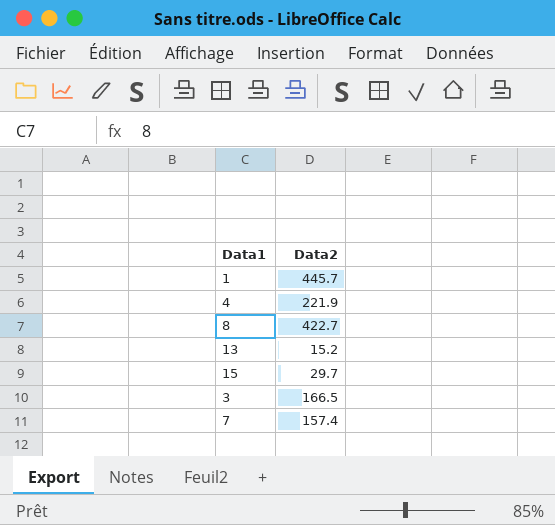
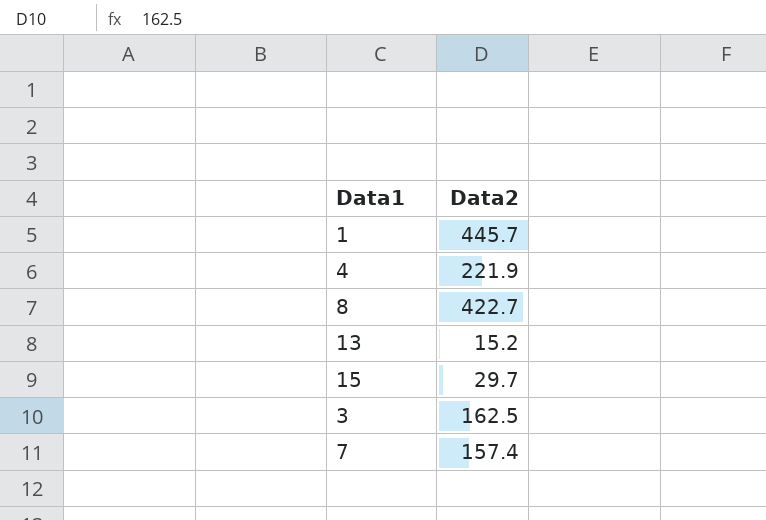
3 | Data2: 166.5 -> 162.5

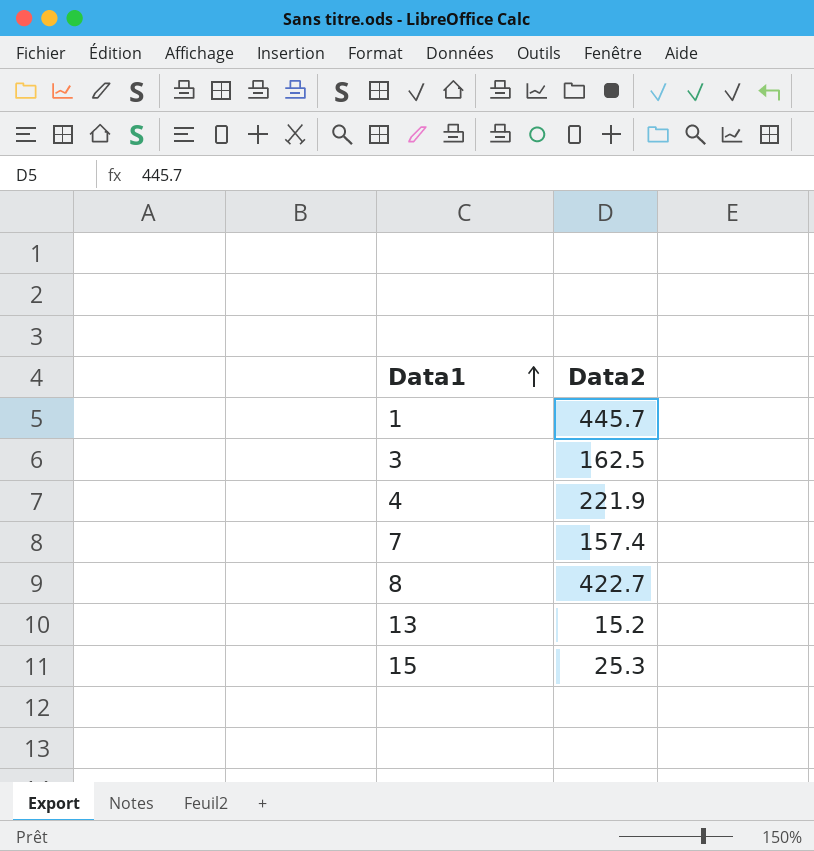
row order: none -> Data1 ascending
15 | Data2: 29.7 -> 25.3

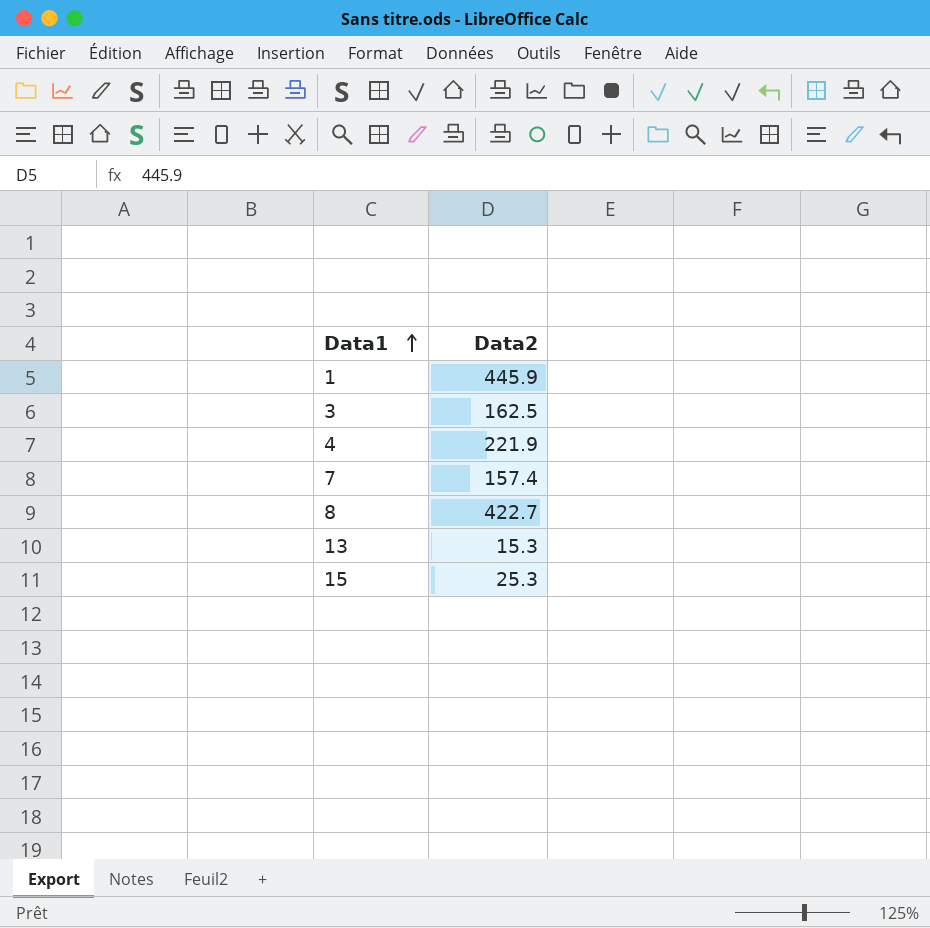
1 | Data2: 445.7 -> 445.9
13 | Data2: 15.2 -> 15.3

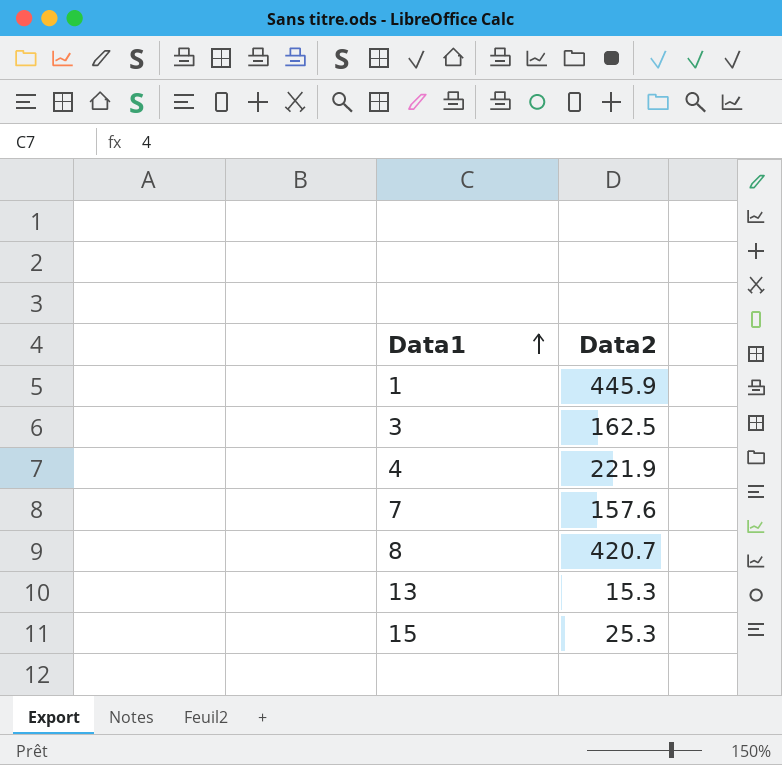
7 | Data2: 157.4 -> 157.6
8 | Data2: 422.7 -> 420.7

